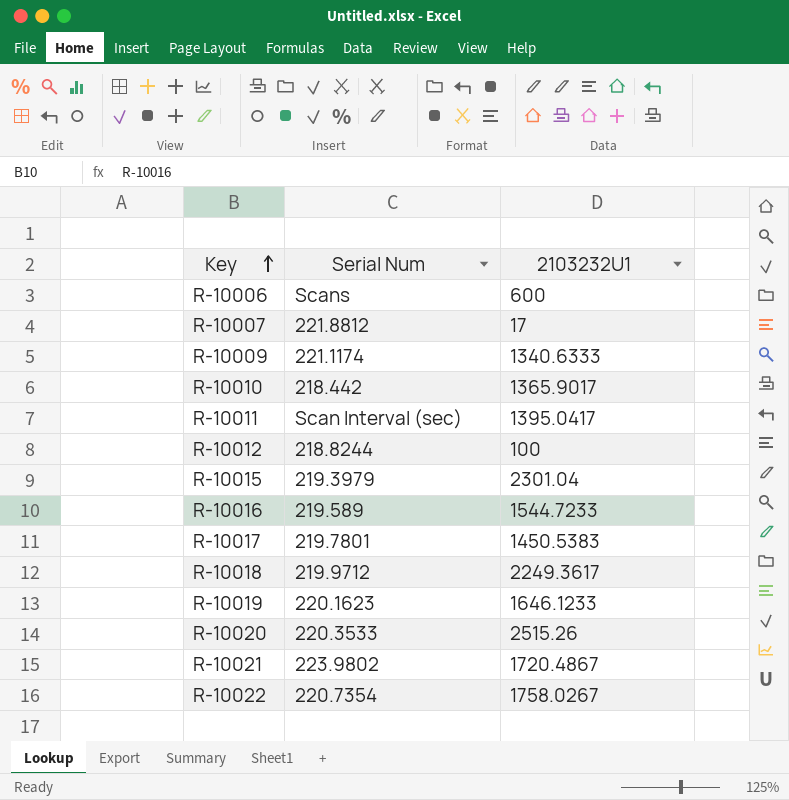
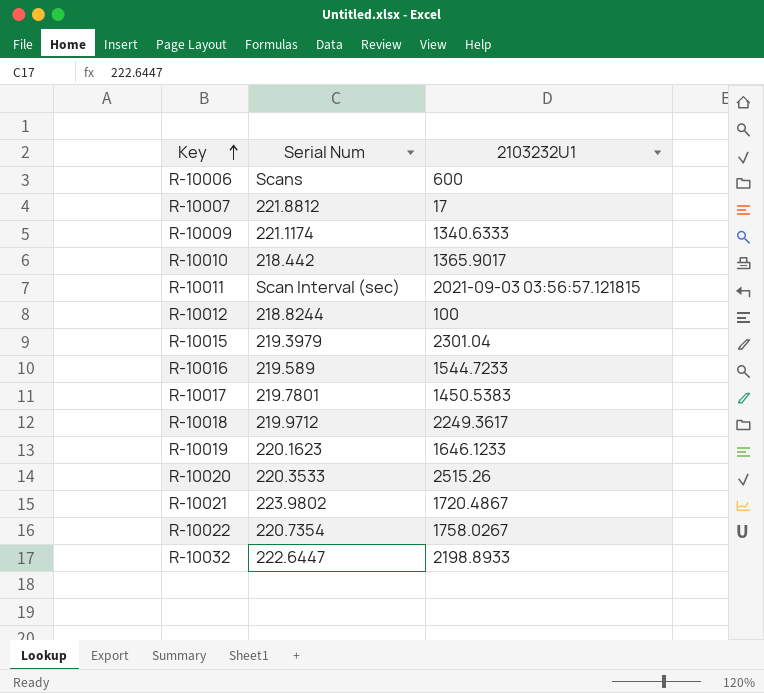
R-10011 | 2103232U1: 1395.0417 -> 2021-09-03 03:56:57.121815
row R-10032: none -> 222.6447 | 2198.8933

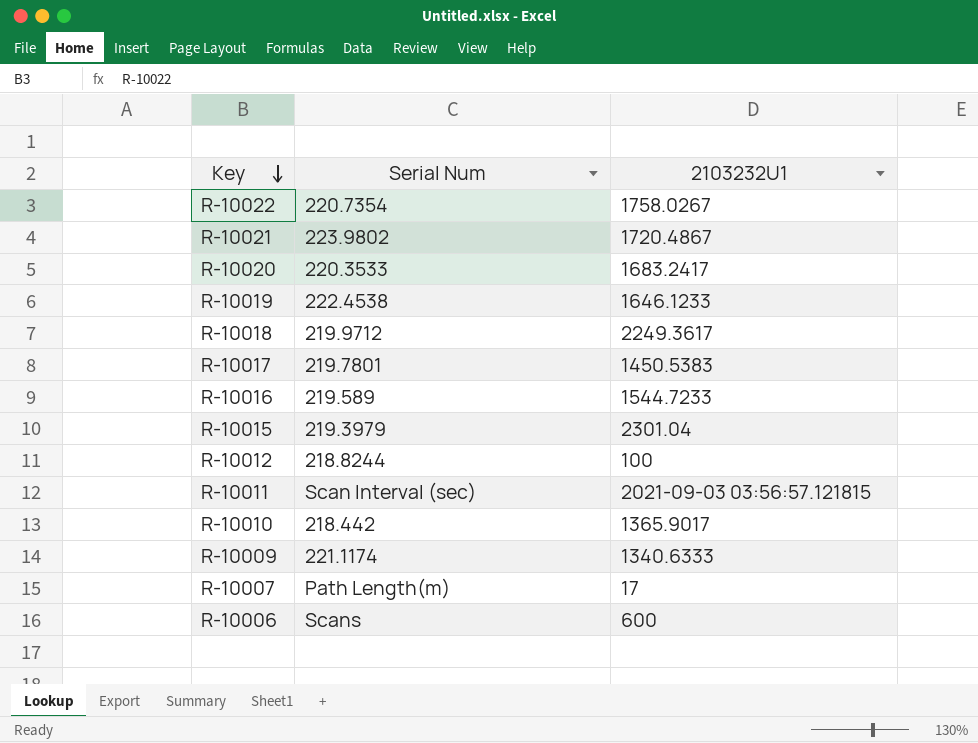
row order: Key ascending -> Key descending
row R-10032: 222.6447 | 2198.8933 -> none
R-10020 | 2103232U1: 2515.26 -> 1683.2417
R-10019 | Serial Num: 220.1623 -> 222.4538
R-10007 | Serial Num: 221.8812 -> Path Length(m)

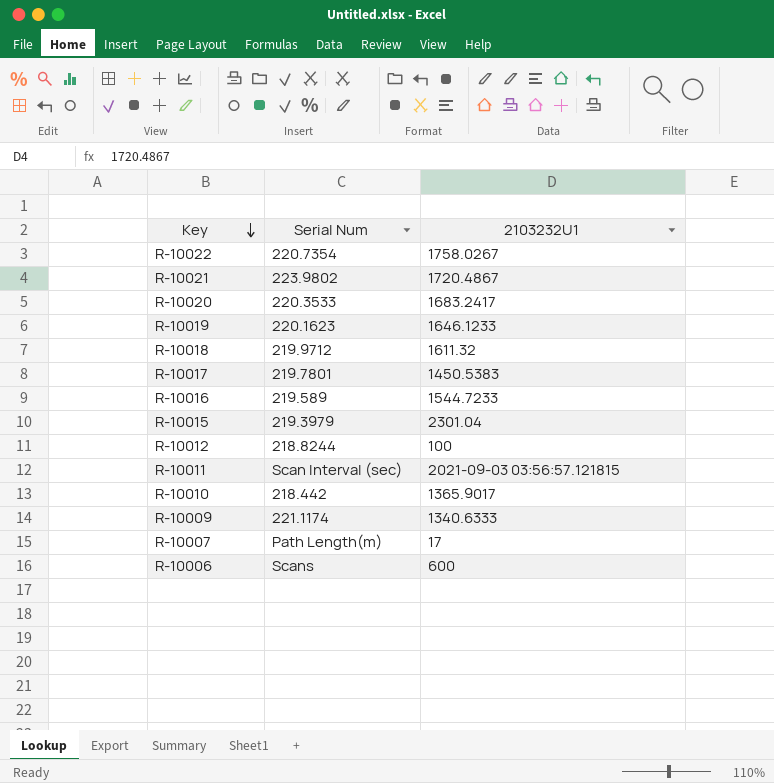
R-10019 | Serial Num: 222.4538 -> 220.1623
R-10018 | 2103232U1: 2249.3617 -> 1611.32

